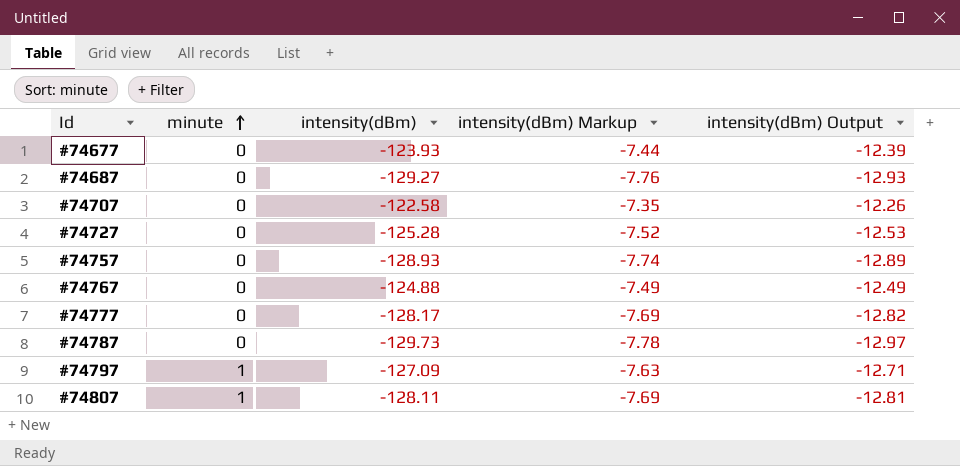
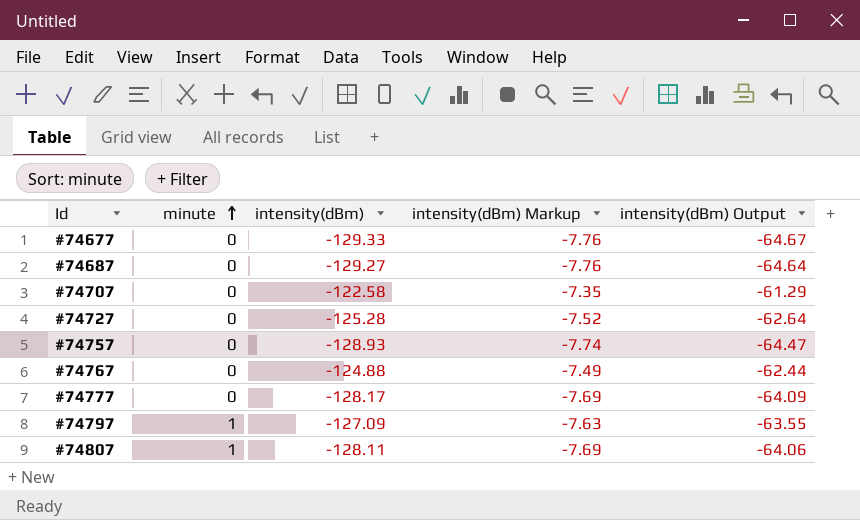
column intensity(dBm) Output | formula: [intensity(dBm)] * 0.1 -> [intensity(dBm)] * 0.5
row #74787: 0 | -129.73 | -7.78 | -12.97 -> none
#74677 | intensity(dBm): -123.93 -> -129.33
#74677 | intensity(dBm) Markup: -7.44 -> -7.76

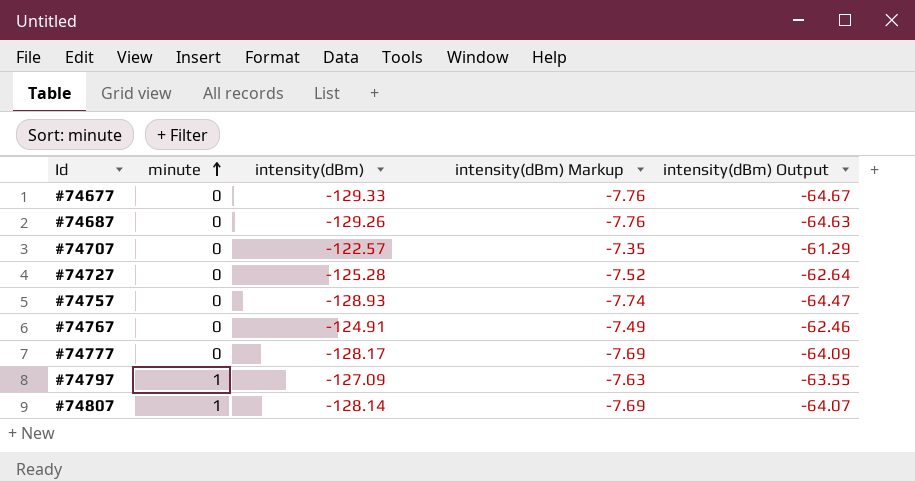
#74687 | intensity(dBm): -129.27 -> -129.26
#74687 | intensity(dBm) Output: -64.64 -> -64.63
#74707 | intensity(dBm): -122.58 -> -122.57
#74767 | intensity(dBm): -124.88 -> -124.91
#74767 | intensity(dBm) Output: -62.44 -> -62.46
#74807 | intensity(dBm): -128.11 -> -128.14
#74807 | intensity(dBm) Output: -64.06 -> -64.07

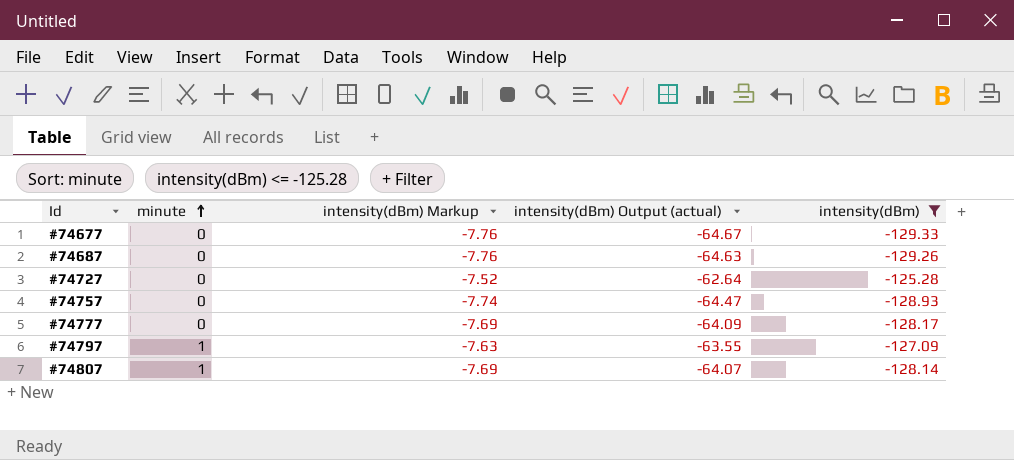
filter: none -> intensity(dBm) <= -125.28
column name: intensity(dBm) Output -> intensity(dBm) Output (actual)
column intensity(dBm) | position: 3 -> 5

